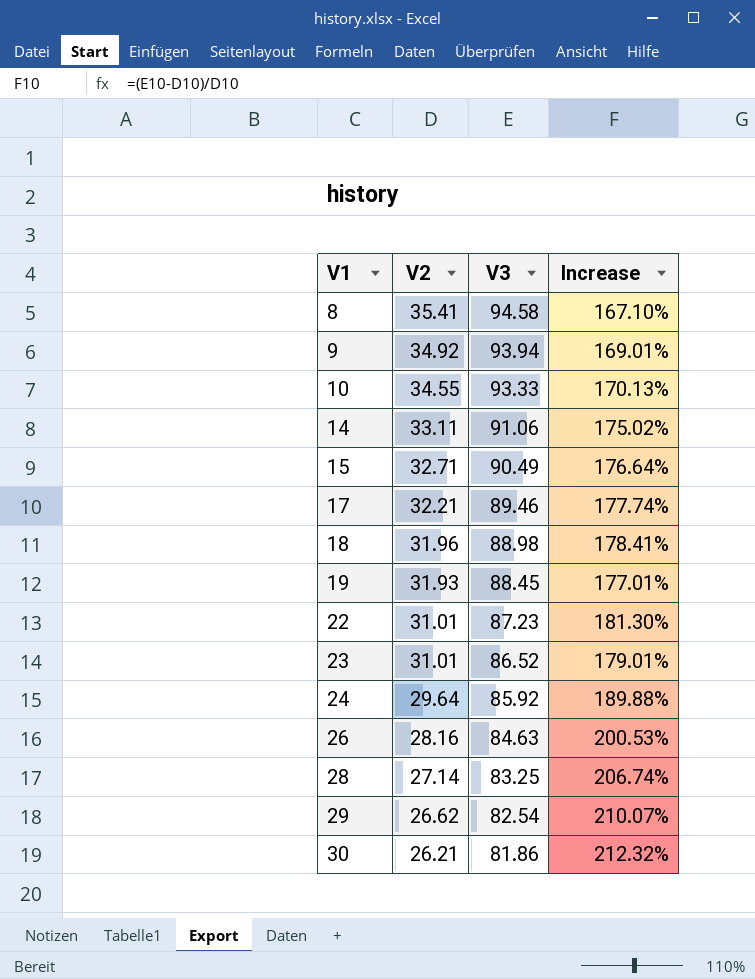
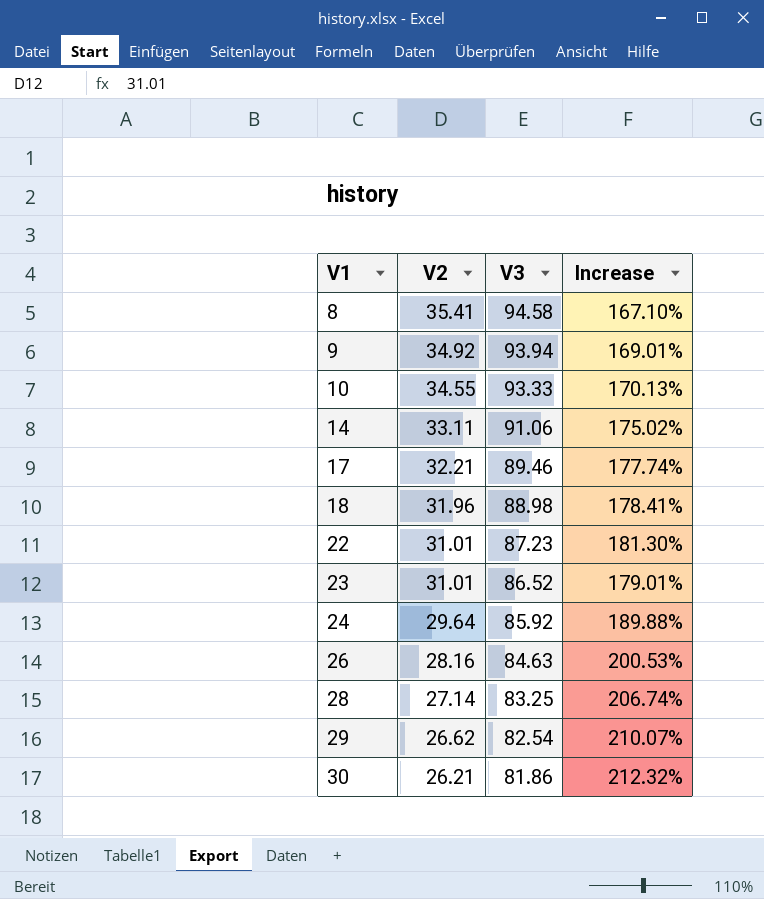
row 15: 32.71 | 90.49 | 176.64% -> none
row 19: 31.93 | 88.45 | 177.01% -> none

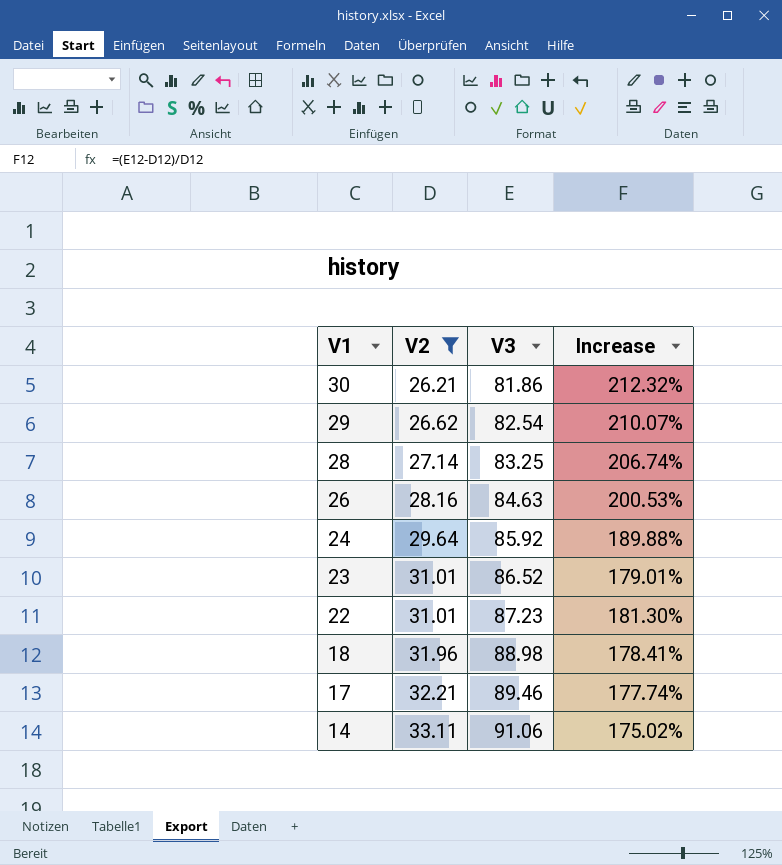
filter: none -> V2 <= 33.11
row order: V1 ascending -> V1 descending

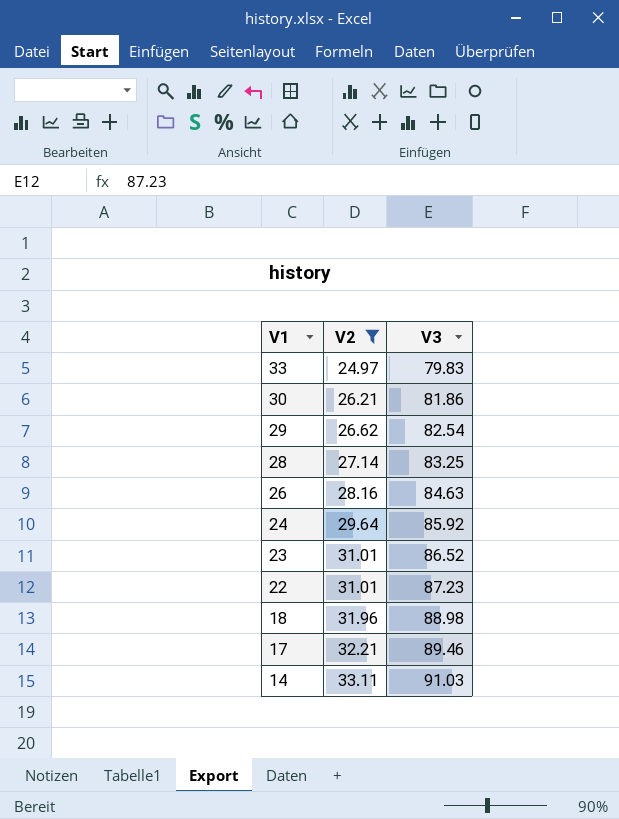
column Increase | formula: ([V3] - [V2]) / [V2] -> none
row 33: none -> 24.97 | 79.83
14 | V3: 91.06 -> 91.03

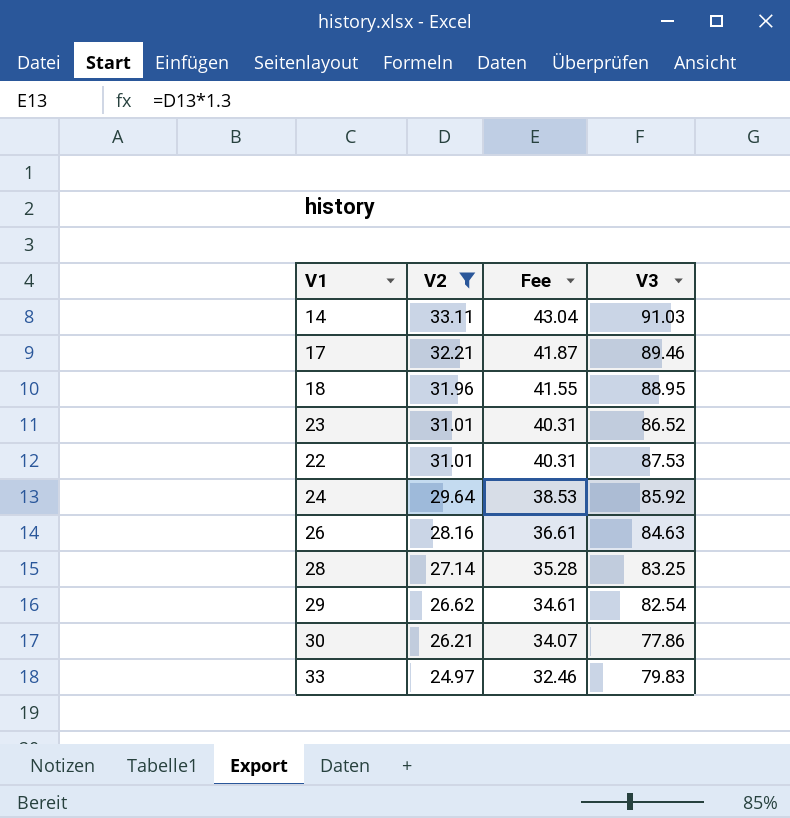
row order: V1 descending -> V2 descending
column Fee | formula: none -> [V2] * 1.3
18 | V3: 88.98 -> 88.95
22 | V3: 87.23 -> 87.53
30 | V3: 81.86 -> 77.86

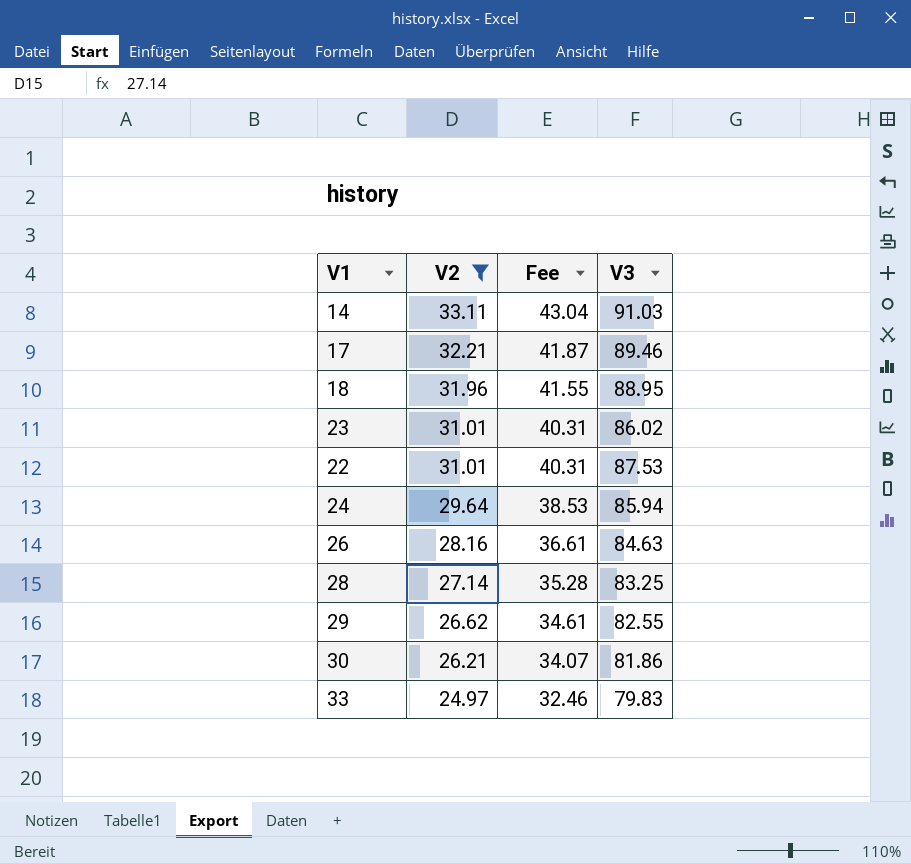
23 | V3: 86.52 -> 86.02
24 | V3: 85.92 -> 85.94
29 | V3: 82.54 -> 82.55
30 | V3: 77.86 -> 81.86

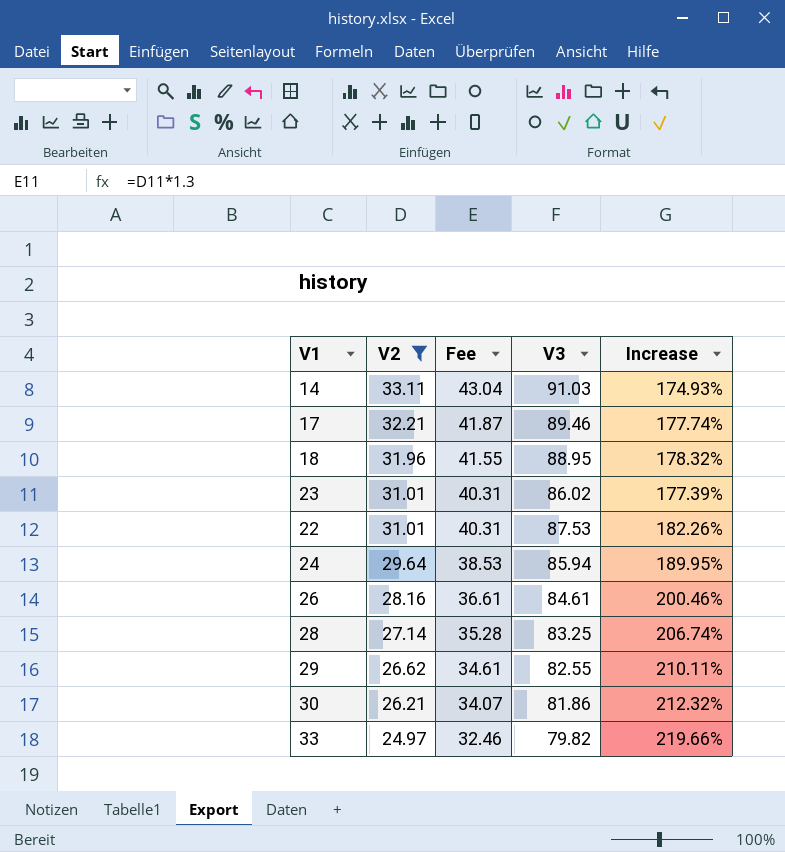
column Increase | formula: none -> ([V3] - [V2]) / [V2]
26 | V3: 84.63 -> 84.61
33 | V3: 79.83 -> 79.82

